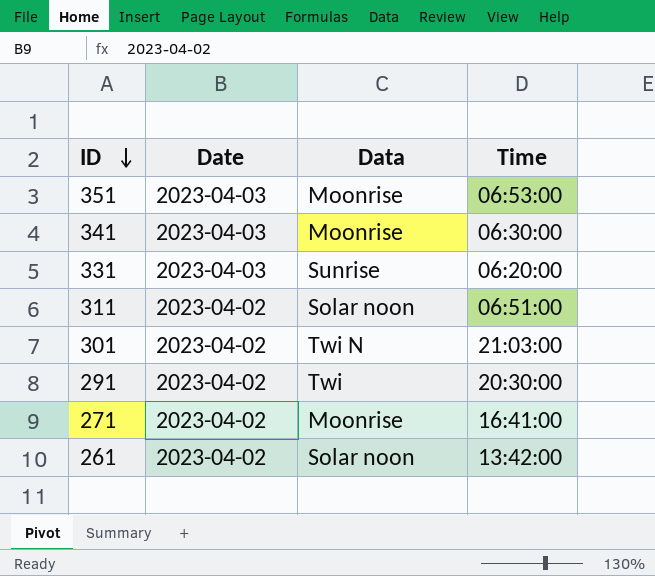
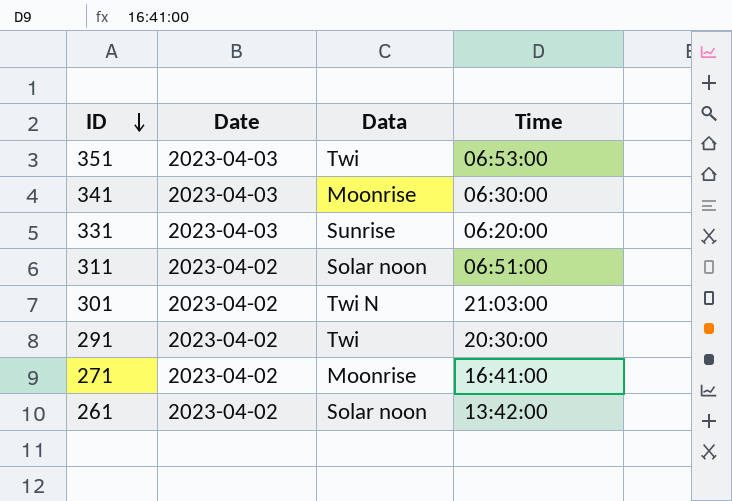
351 | Data: Moonrise -> Twi

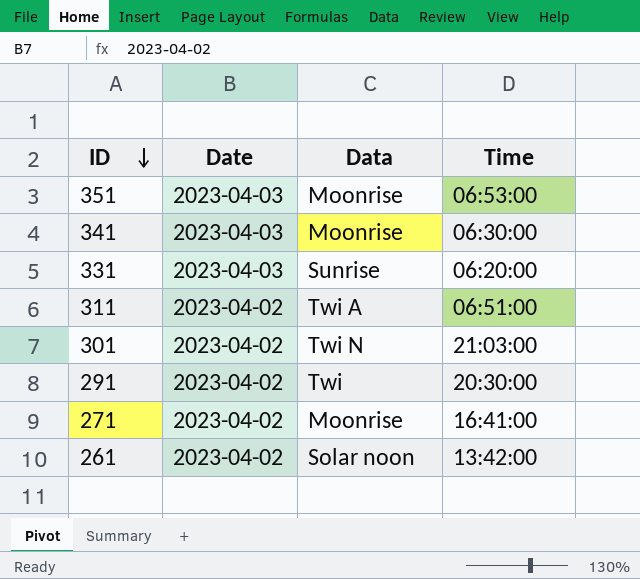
351 | Data: Twi -> Moonrise
311 | Data: Solar noon -> Twi A

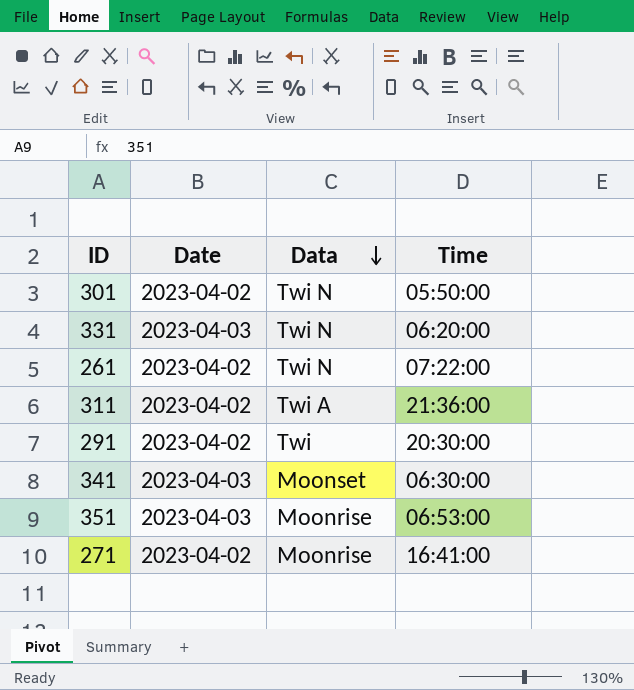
row order: ID descending -> Data descending
301 | Time: 21:03:00 -> 05:50:00
331 | Data: Sunrise -> Twi N
261 | Data: Solar noon -> Twi N
261 | Time: 13:42:00 -> 07:22:00
311 | Time: 06:51:00 -> 21:36:00
341 | Data: Moonrise -> Moonset

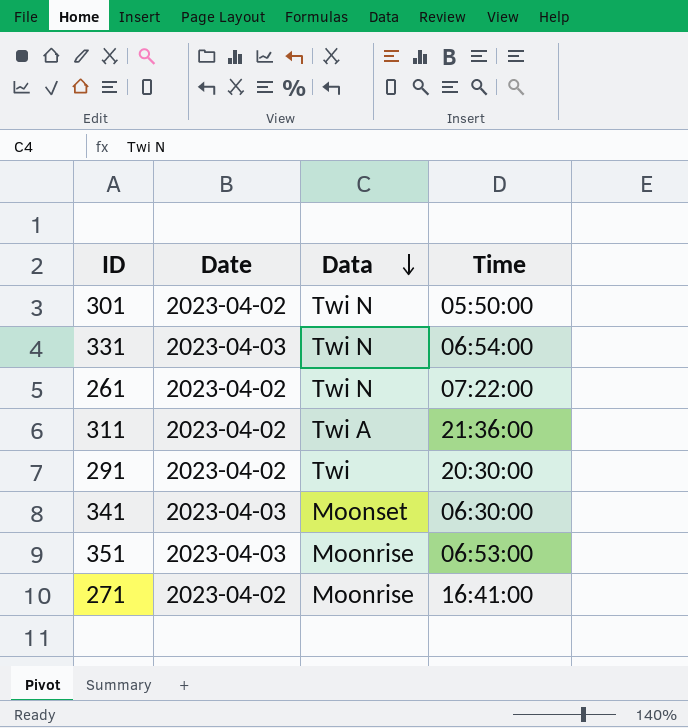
331 | Time: 06:20:00 -> 06:54:00

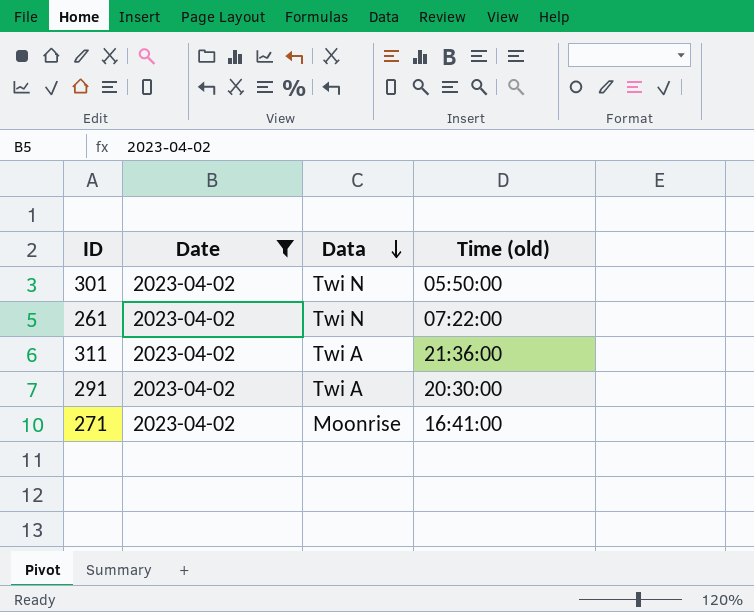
filter: none -> Date = 2023-04-02
column name: Time -> Time (old)
291 | Data: Twi -> Twi A

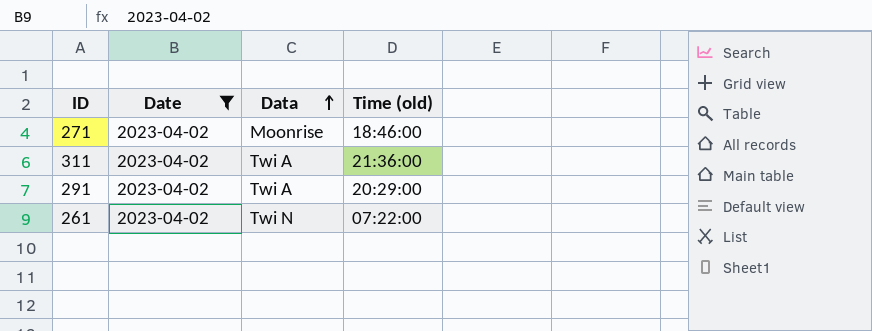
row order: Data descending -> Data ascending
row 301: 2023-04-02 | Twi N | 05:50:00 -> none
271 | Time (old): 16:41:00 -> 18:46:00
291 | Time (old): 20:30:00 -> 20:29:00

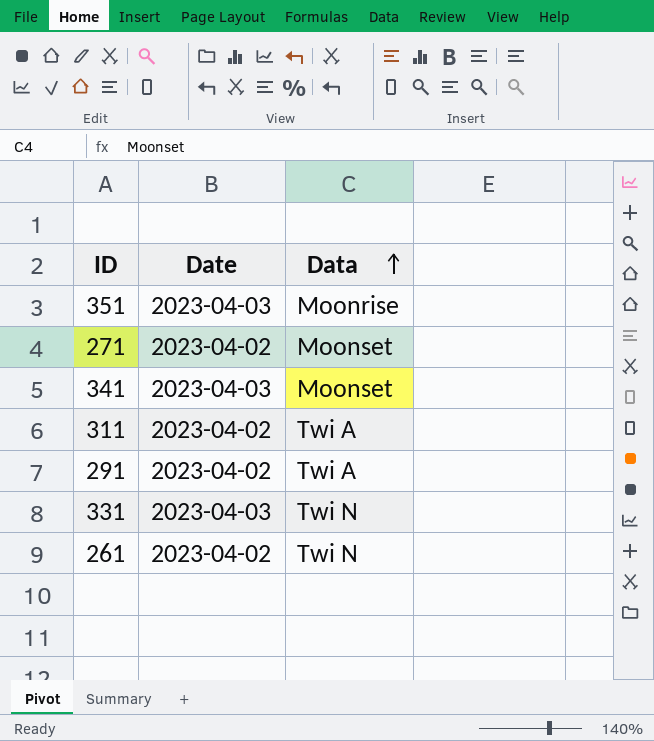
filter: Date = 2023-04-02 -> none
column Time (old) | position: 4 -> none
271 | Data: Moonrise -> Moonset

